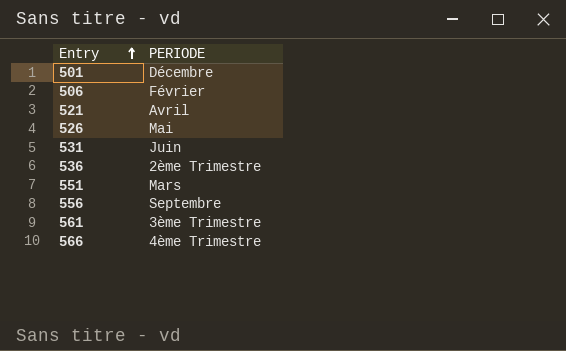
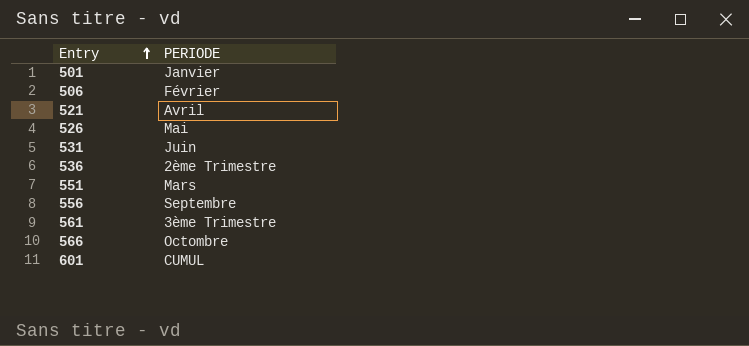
501 | PERIODE: Décembre -> Janvier
566 | PERIODE: 4ème Trimestre -> Octombre
row 601: none -> CUMUL

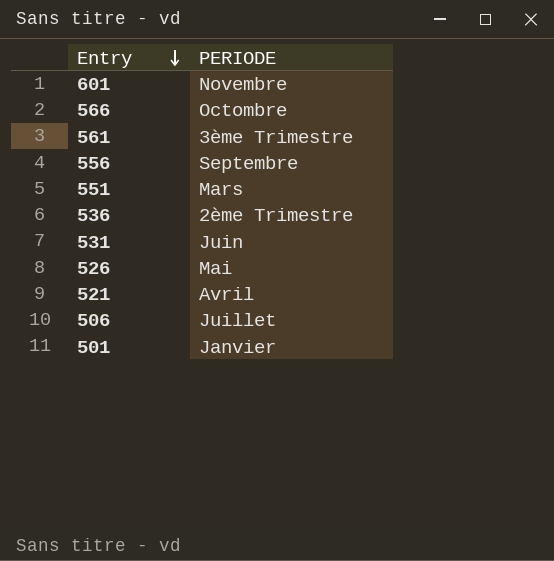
row order: Entry ascending -> Entry descending
601 | PERIODE: CUMUL -> Novembre
506 | PERIODE: Février -> Juillet

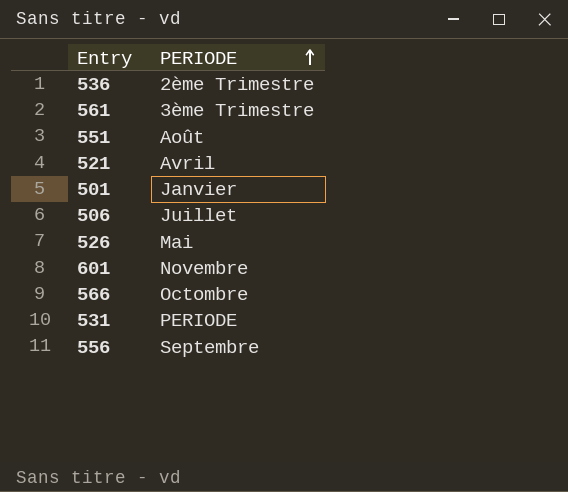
row order: Entry descending -> PERIODE ascending
551 | PERIODE: Mars -> Août
531 | PERIODE: Juin -> PERIODE

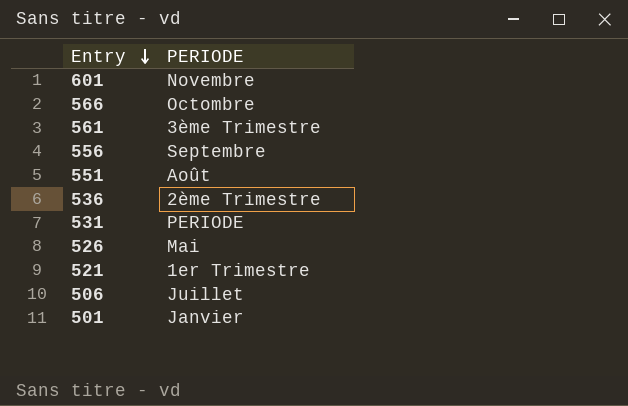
row order: PERIODE ascending -> Entry descending
521 | PERIODE: Avril -> 1er Trimestre

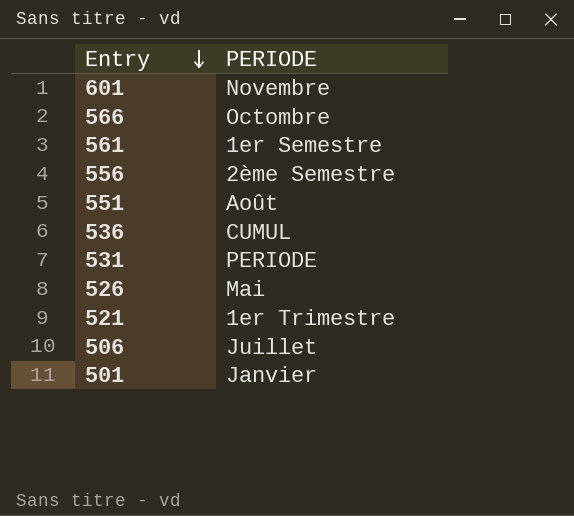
561 | PERIODE: 3ème Trimestre -> 1er Semestre
556 | PERIODE: Septembre -> 2ème Semestre
536 | PERIODE: 2ème Trimestre -> CUMUL

